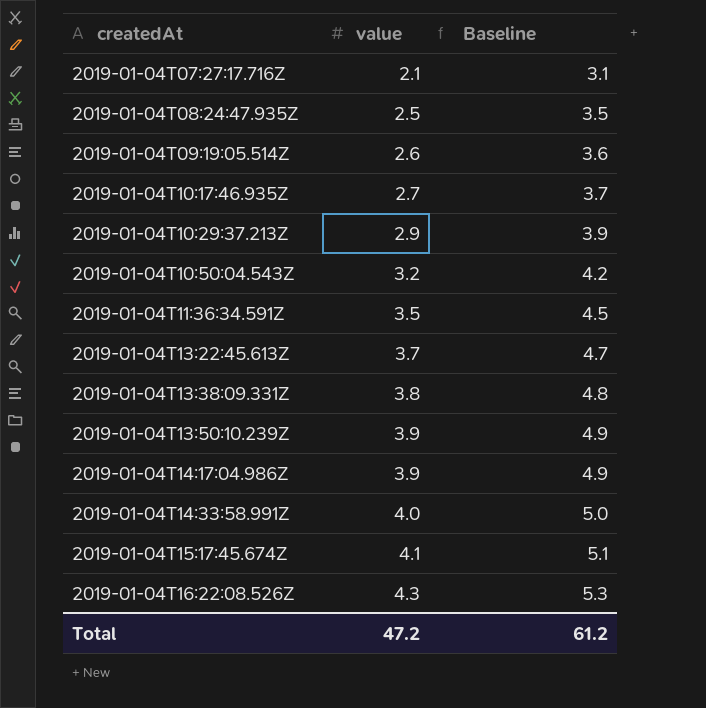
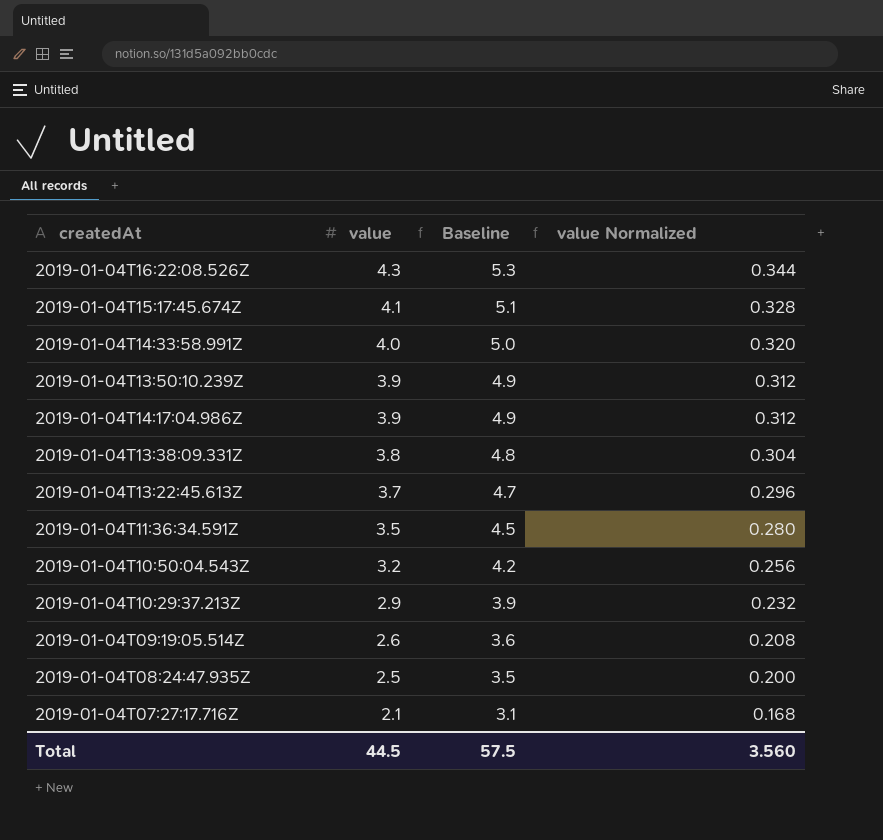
row order: createdAt ascending -> value descending
column value Normalized | formula: none -> [value] * 0.08
row 2019-01-04T10:17:46.935Z: 2.7 | 3.7 -> none
Total | value: 47.2 -> 44.5
Total | Baseline: 61.2 -> 57.5

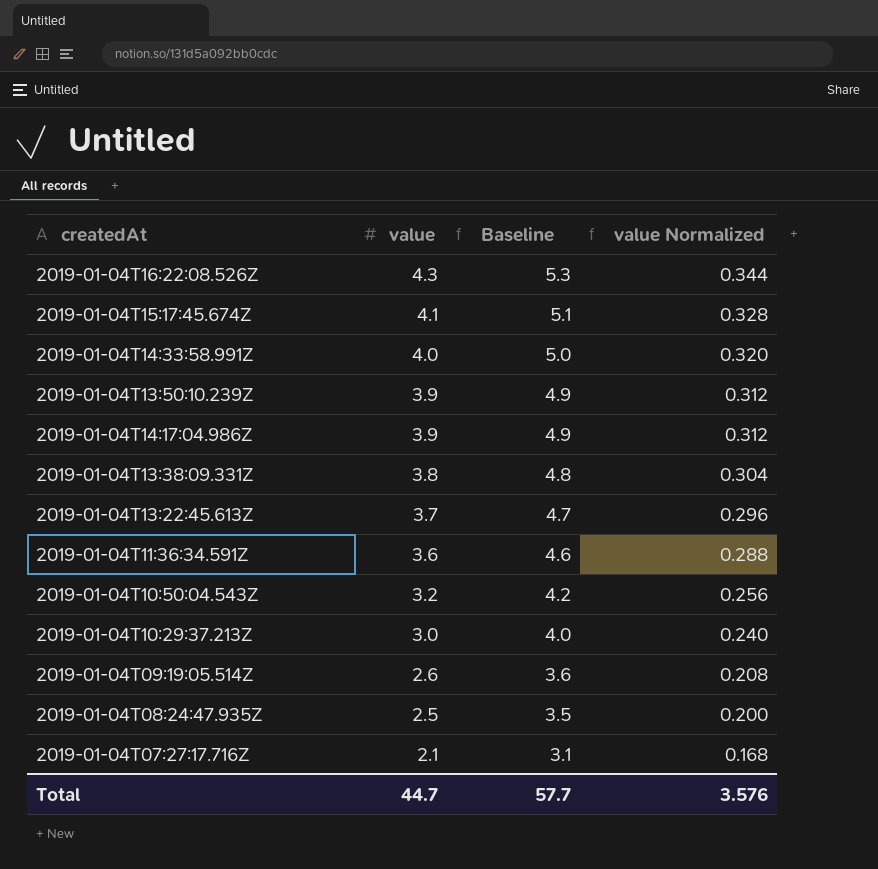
2019-01-04T11:36:34.591Z | value: 3.5 -> 3.6
2019-01-04T11:36:34.591Z | Baseline: 4.5 -> 4.6
2019-01-04T11:36:34.591Z | value Normalized: 0.280 -> 0.288
2019-01-04T10:29:37.213Z | value: 2.9 -> 3.0
2019-01-04T10:29:37.213Z | Baseline: 3.9 -> 4.0
2019-01-04T10:29:37.213Z | value Normalized: 0.232 -> 0.240
Total | value: 44.5 -> 44.7
Total | Baseline: 57.5 -> 57.7
Total | value Normalized: 3.560 -> 3.576

